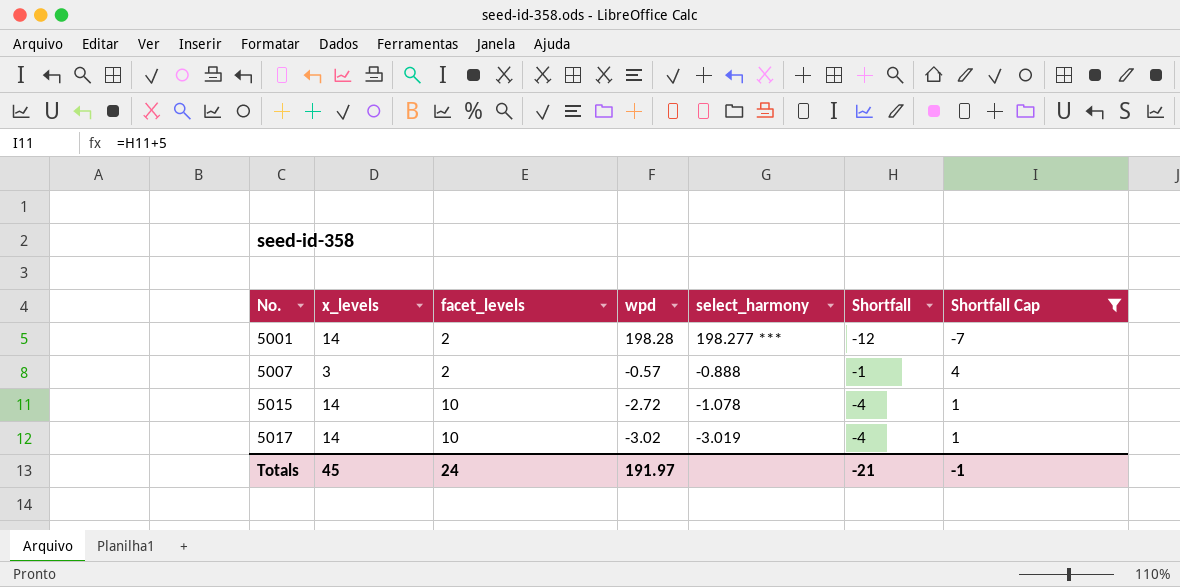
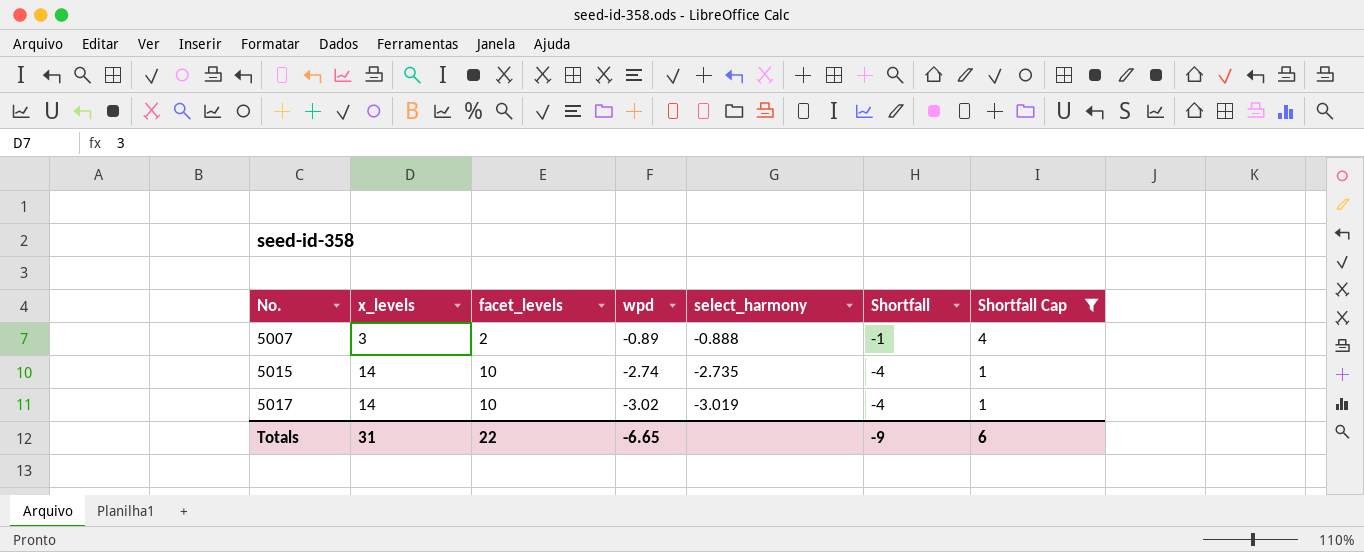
row 5001: 14 | 2 | 198.28 | 198.277 *** | -12 | -7 -> none
5007 | wpd: -0.57 -> -0.89
5015 | wpd: -2.72 -> -2.74
5015 | select_harmony: -1.078 -> -2.735
Totals | x_levels: 45 -> 31
Totals | facet_levels: 24 -> 22
Totals | wpd: 191.97 -> -6.65
Totals | Shortfall: -21 -> -9
Totals | Shortfall Cap: -1 -> 6

